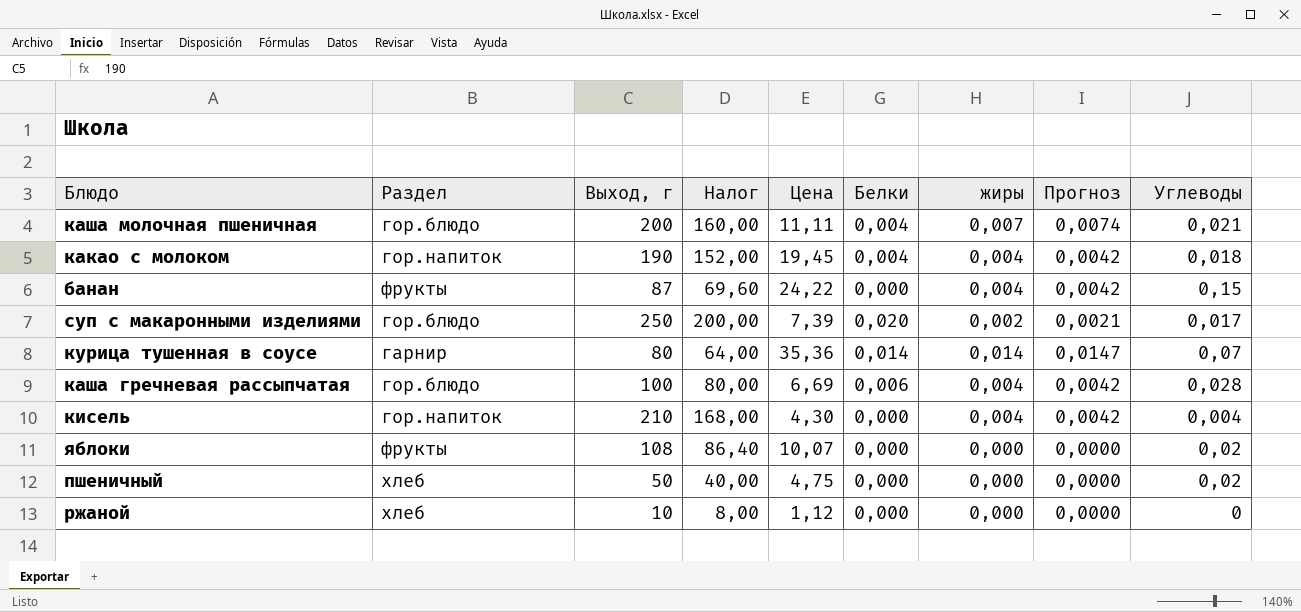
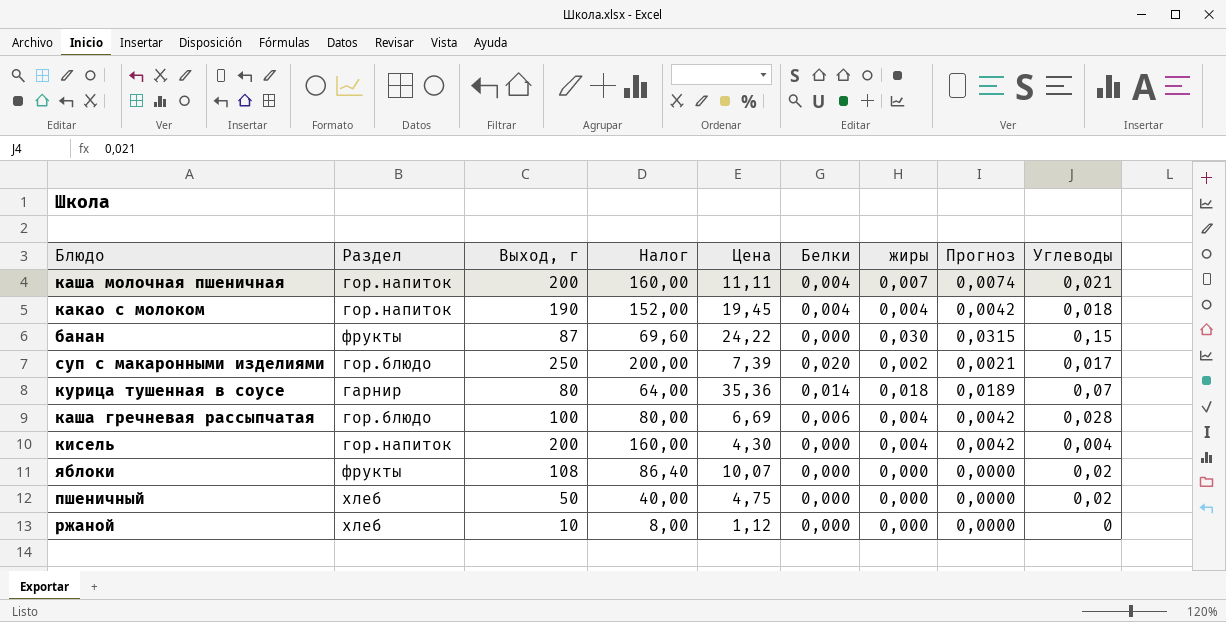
каша молочная пшеничная | Раздел: гор.блюдо -> гор.напиток
банан | жиры: 0,004 -> 0,030
банан | Прогноз: 0,0042 -> 0,0315
курица тушенная в соусе | жиры: 0,014 -> 0,018
курица тушенная в соусе | Прогноз: 0,0147 -> 0,0189
кисель | Выход, г: 210 -> 200
кисель | Налог: 168,00 -> 160,00

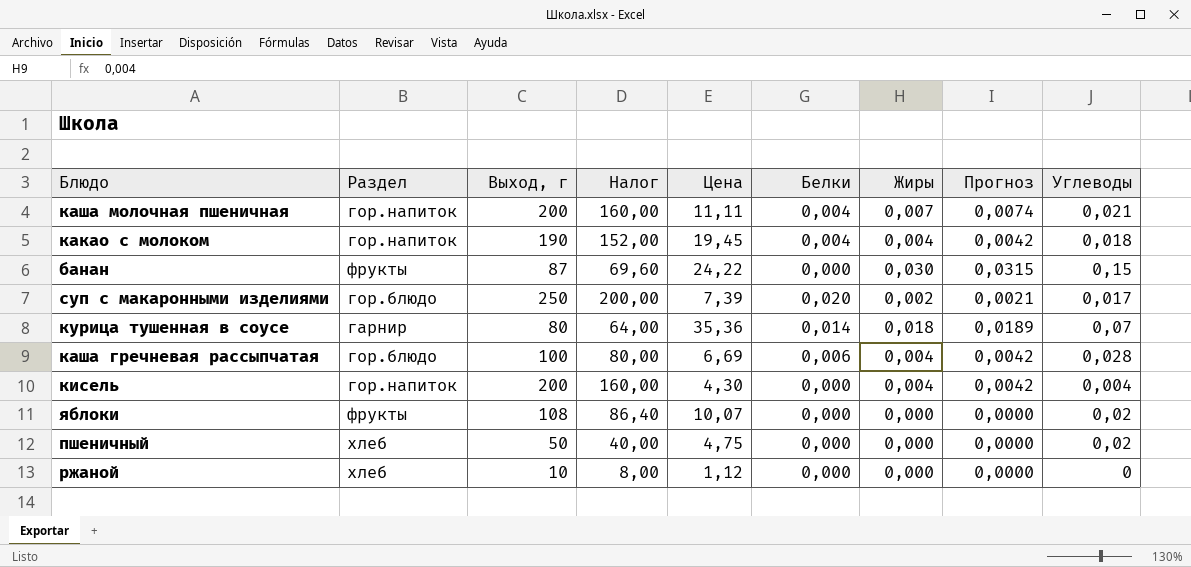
column name: жиры -> Жиры

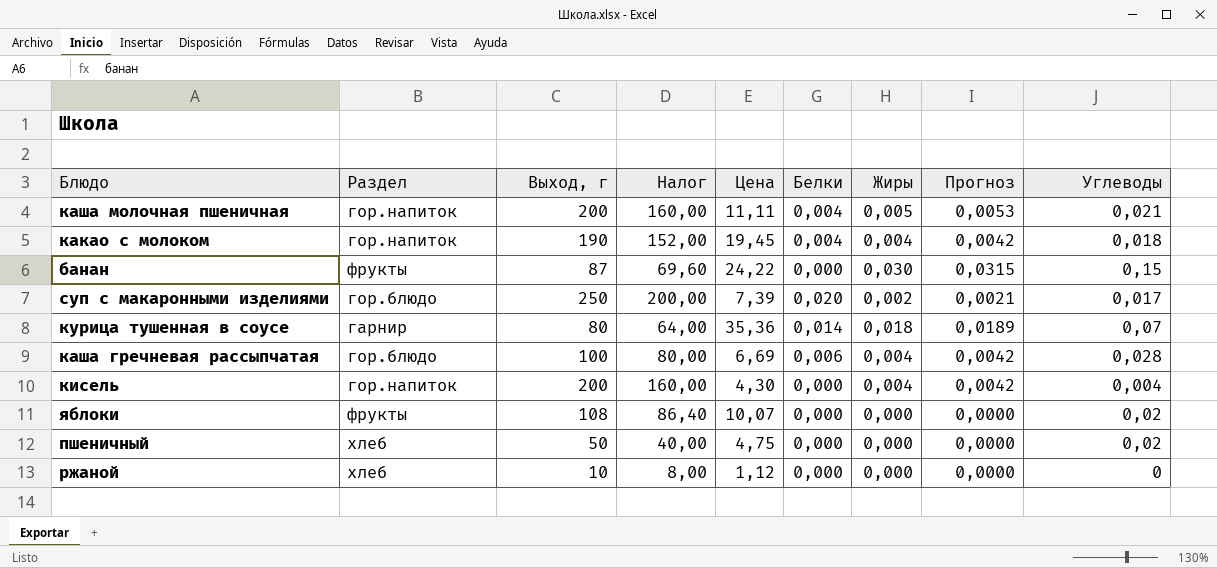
каша молочная пшеничная | Жиры: 0,007 -> 0,005
каша молочная пшеничная | Прогноз: 0,0074 -> 0,0053

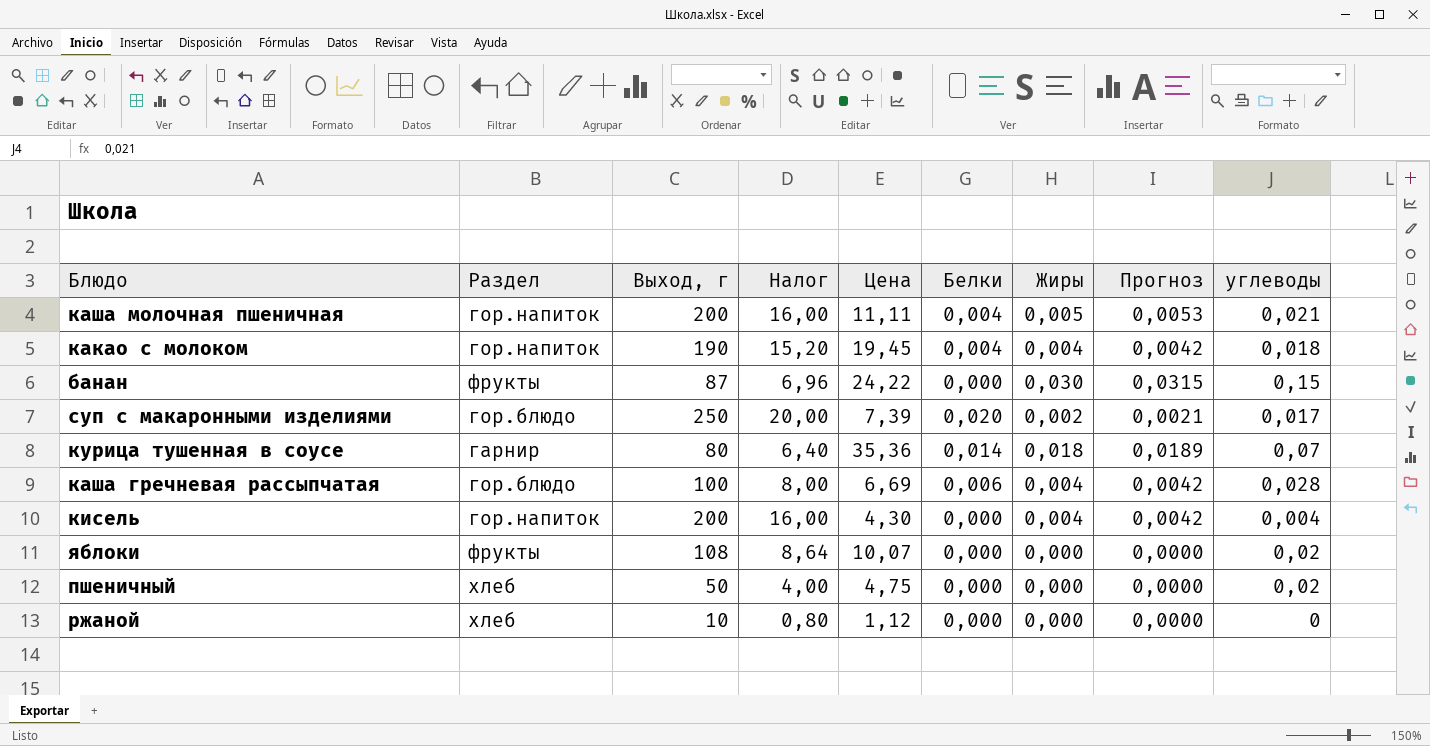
column Налог | formula: [Выход, г] * 0,8 -> [Выход, г] * 0,08
column name: Углеводы -> углеводы

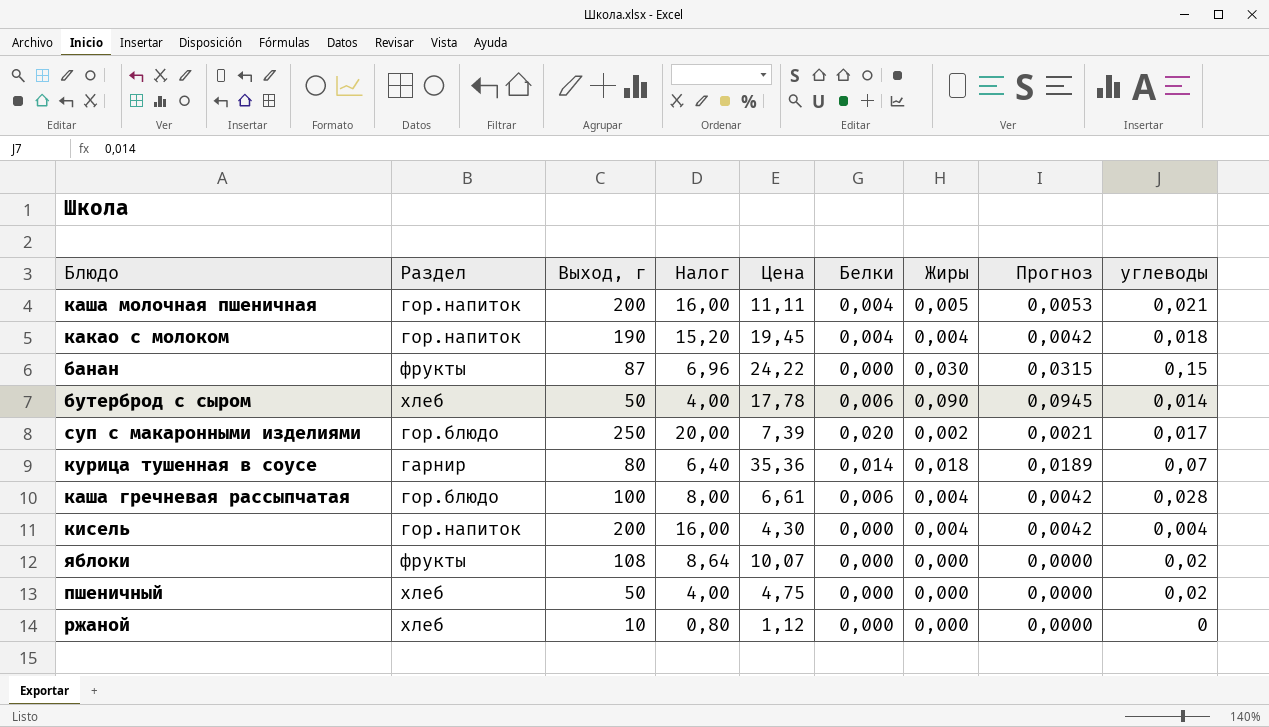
row бутерброд с сыром: none -> хлеб | 50 | 4,00 | 17,78 | 0,006 | 0,090 | 0,0945 | 0,014
каша гречневая рассыпчатая | Цена: 6,69 -> 6,61

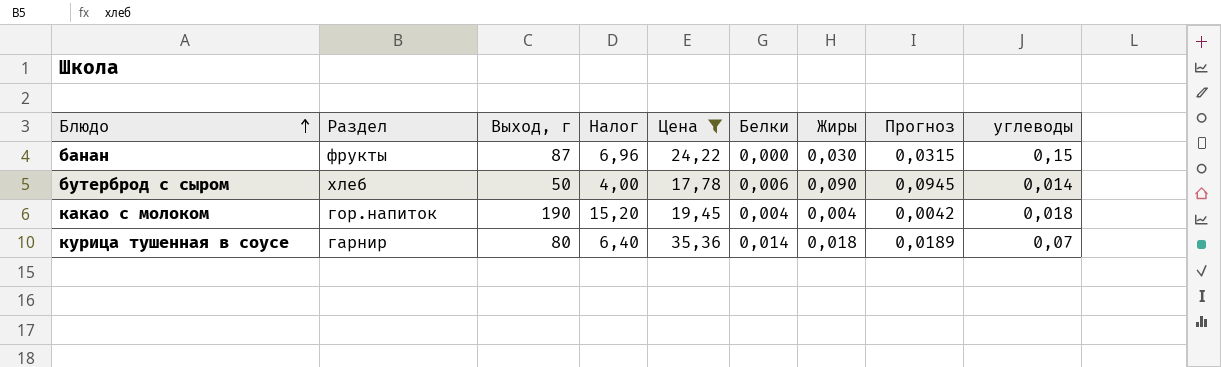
filter: none -> Цена >= 17,78
row order: none -> Блюдо ascending

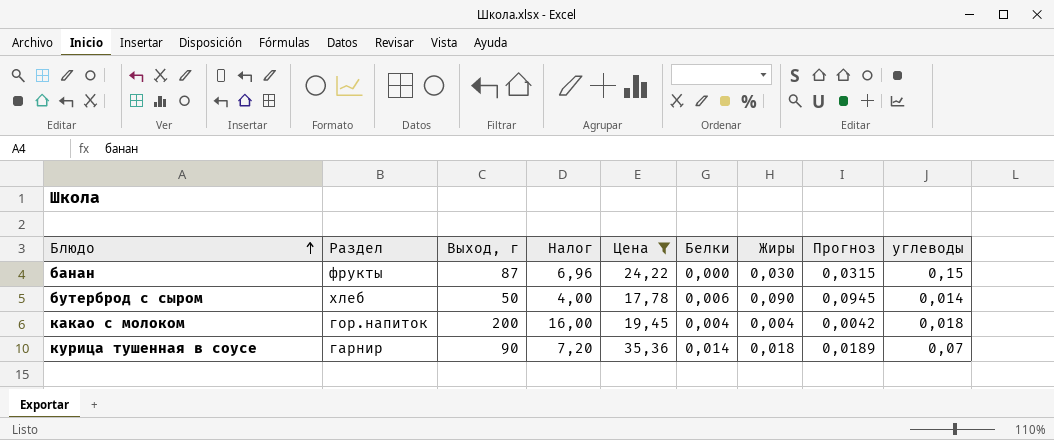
какао с молоком | Выход, г: 190 -> 200
какао с молоком | Налог: 15,20 -> 16,00
курица тушенная в соусе | Выход, г: 80 -> 90
курица тушенная в соусе | Налог: 6,40 -> 7,20

